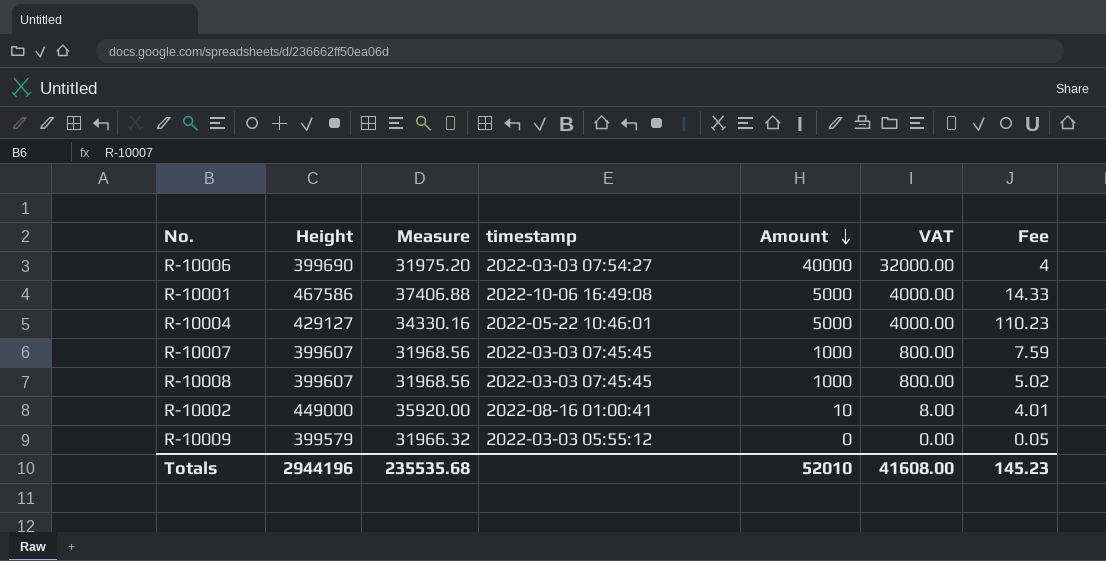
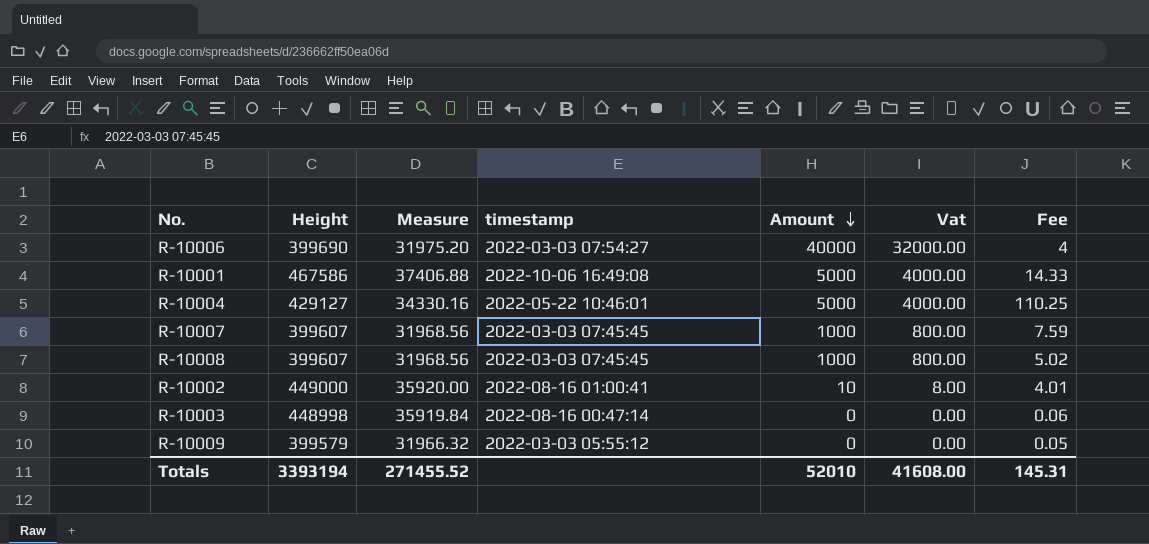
column name: VAT -> Vat
R-10004 | Fee: 110.23 -> 110.25
row R-10003: none -> 448998 | 35919.84 | 2022-08-16 00:47:14 | 0 | 0.00 | 0.06
Totals | Height: 2944196 -> 3393194
Totals | Measure: 235535.68 -> 271455.52
Totals | Fee: 145.23 -> 145.31

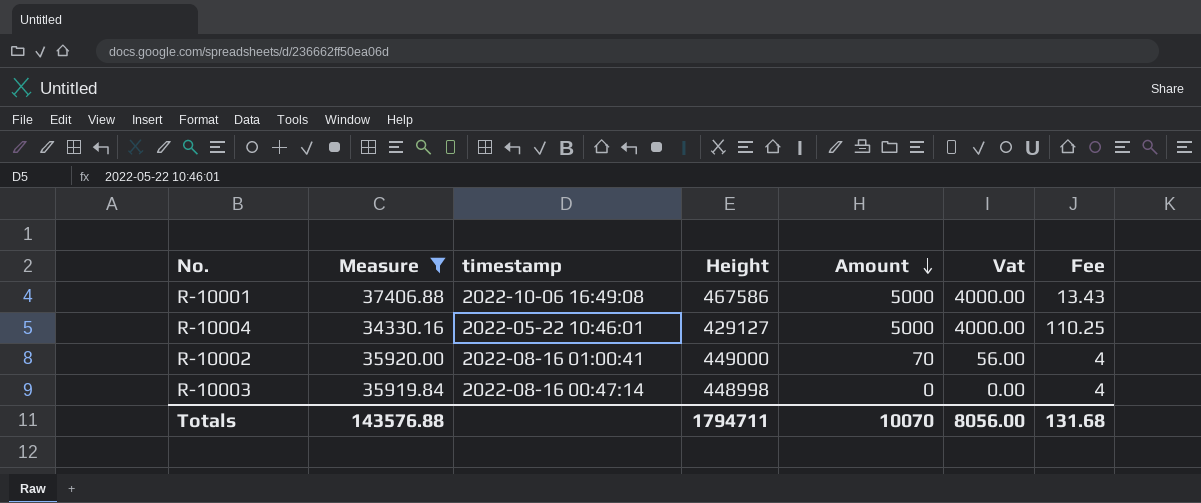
filter: none -> Measure >= 34330.16
column Height | position: 2 -> 4
R-10001 | Fee: 14.33 -> 13.43
R-10002 | Amount: 10 -> 70
R-10002 | Vat: 8.00 -> 56.00
R-10002 | Fee: 4.01 -> 4
R-10003 | Fee: 0.06 -> 4
Totals | Measure: 271455.52 -> 143576.88
Totals | Height: 3393194 -> 1794711
Totals | Amount: 52010 -> 10070
Totals | Vat: 41608.00 -> 8056.00
Totals | Fee: 145.31 -> 131.68

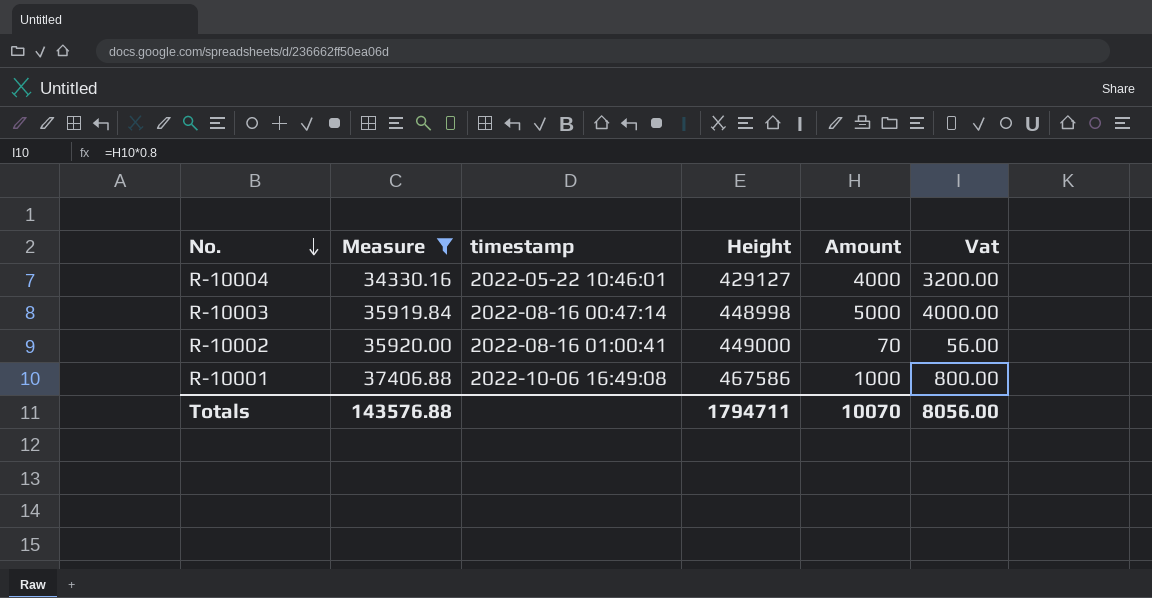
row order: Amount descending -> No. descending
column Fee | position: 7 -> none
R-10004 | Amount: 5000 -> 4000
R-10004 | Vat: 4000.00 -> 3200.00
R-10003 | Amount: 0 -> 5000
R-10003 | Vat: 0.00 -> 4000.00
R-10001 | Amount: 5000 -> 1000
R-10001 | Vat: 4000.00 -> 800.00

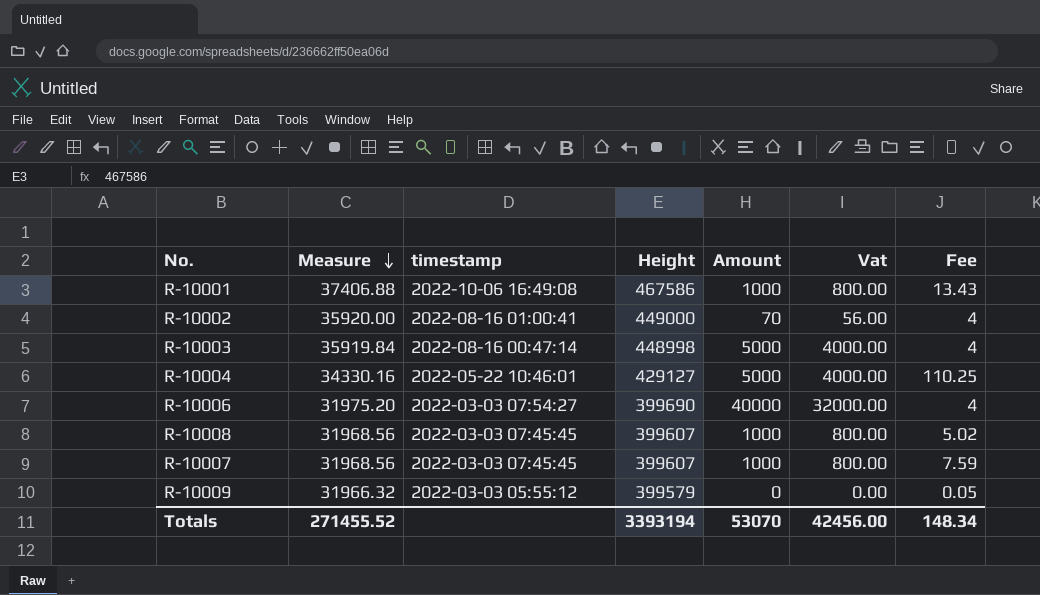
filter: Measure >= 34330.16 -> none
row order: No. descending -> Measure descending
column Fee | position: none -> 7
R-10004 | Amount: 4000 -> 5000
R-10004 | Vat: 3200.00 -> 4000.00
Totals | Measure: 143576.88 -> 271455.52
Totals | Height: 1794711 -> 3393194
Totals | Amount: 10070 -> 53070
Totals | Vat: 8056.00 -> 42456.00

